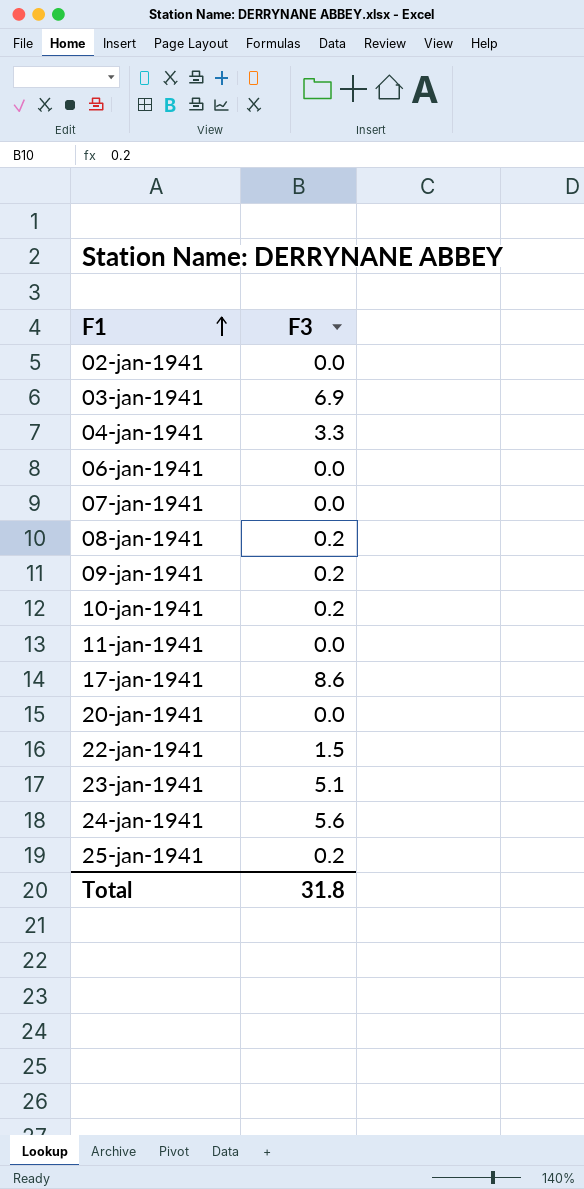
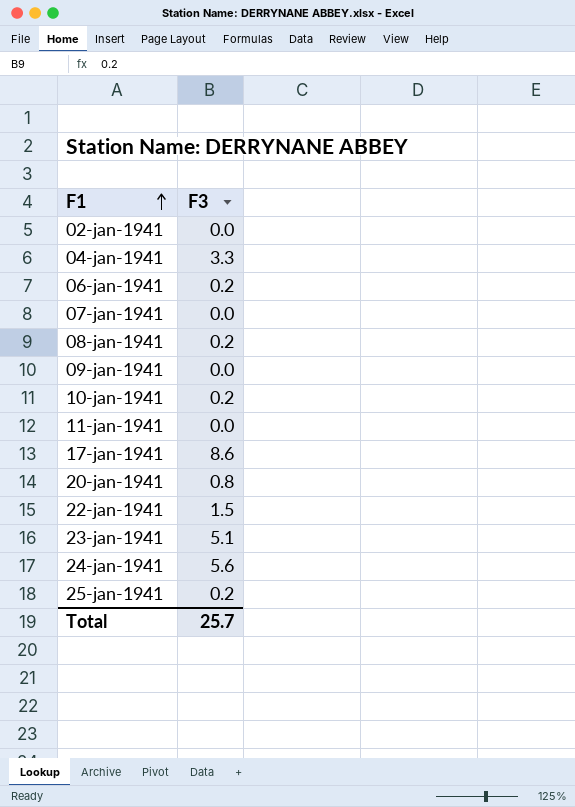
row 03-jan-1941: 6.9 -> none
06-jan-1941 | F3: 0.0 -> 0.2
09-jan-1941 | F3: 0.2 -> 0.0
20-jan-1941 | F3: 0.0 -> 0.8
Total | F3: 31.8 -> 25.7

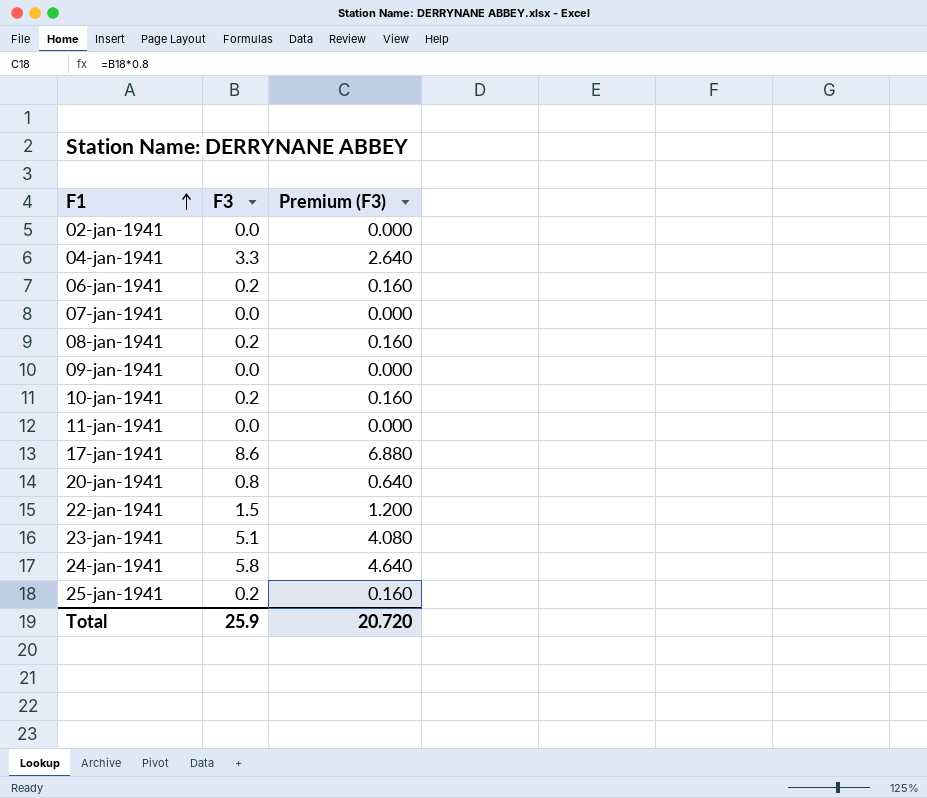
column Premium (F3) | formula: none -> [F3] * 0.8
24-jan-1941 | F3: 5.6 -> 5.8
Total | F3: 25.7 -> 25.9

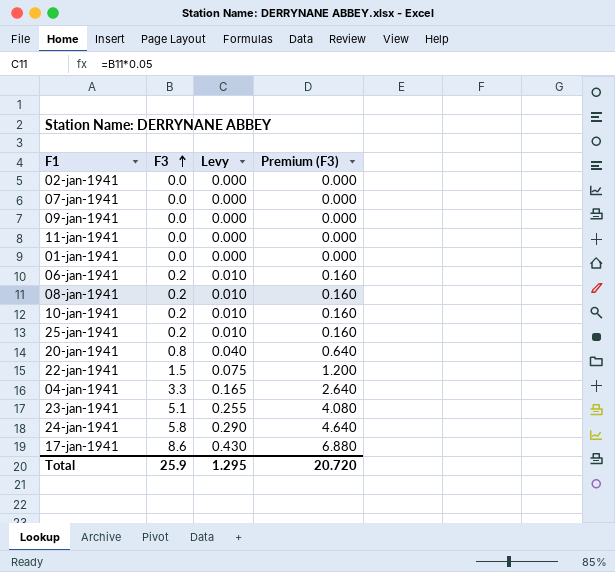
row order: F1 ascending -> F3 ascending
column Levy | formula: none -> [F3] * 0.05
row 01-jan-1941: none -> 0.0 | 0.000 | 0.000

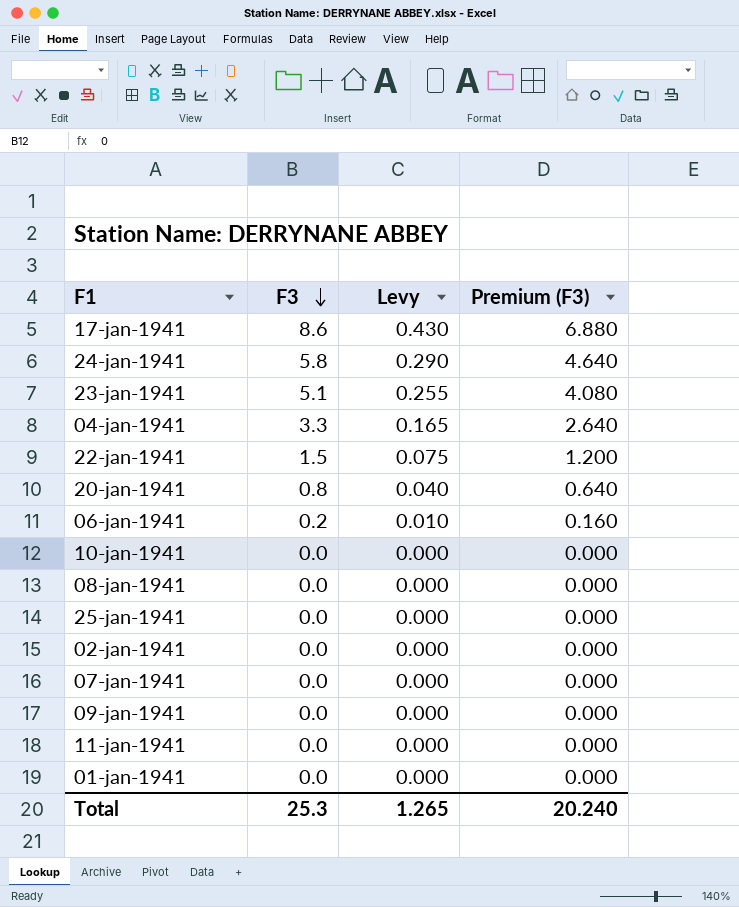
row order: F3 ascending -> F3 descending
10-jan-1941 | F3: 0.2 -> 0.0
10-jan-1941 | Levy: 0.010 -> 0.000
10-jan-1941 | Premium (F3): 0.160 -> 0.000
08-jan-1941 | F3: 0.2 -> 0.0
08-jan-1941 | Levy: 0.010 -> 0.000
08-jan-1941 | Premium (F3): 0.160 -> 0.000
25-jan-1941 | F3: 0.2 -> 0.0
25-jan-1941 | Levy: 0.010 -> 0.000
25-jan-1941 | Premium (F3): 0.160 -> 0.000
Total | F3: 25.9 -> 25.3
Total | Levy: 1.295 -> 1.265
Total | Premium (F3): 20.720 -> 20.240

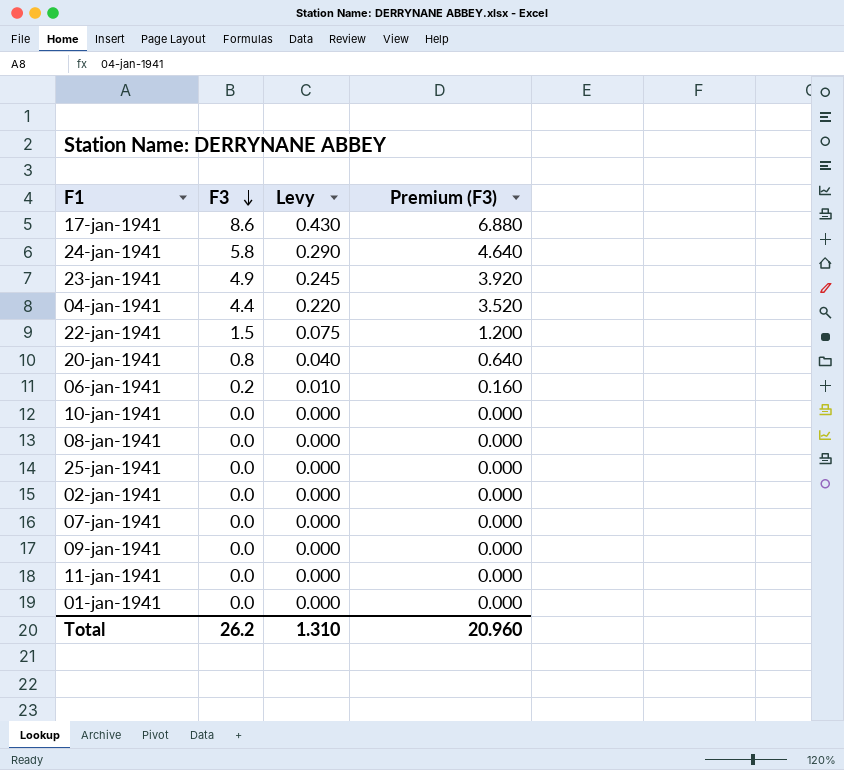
23-jan-1941 | F3: 5.1 -> 4.9
23-jan-1941 | Levy: 0.255 -> 0.245
23-jan-1941 | Premium (F3): 4.080 -> 3.920
04-jan-1941 | F3: 3.3 -> 4.4
04-jan-1941 | Levy: 0.165 -> 0.220
04-jan-1941 | Premium (F3): 2.640 -> 3.520
Total | F3: 25.3 -> 26.2
Total | Levy: 1.265 -> 1.310
Total | Premium (F3): 20.240 -> 20.960

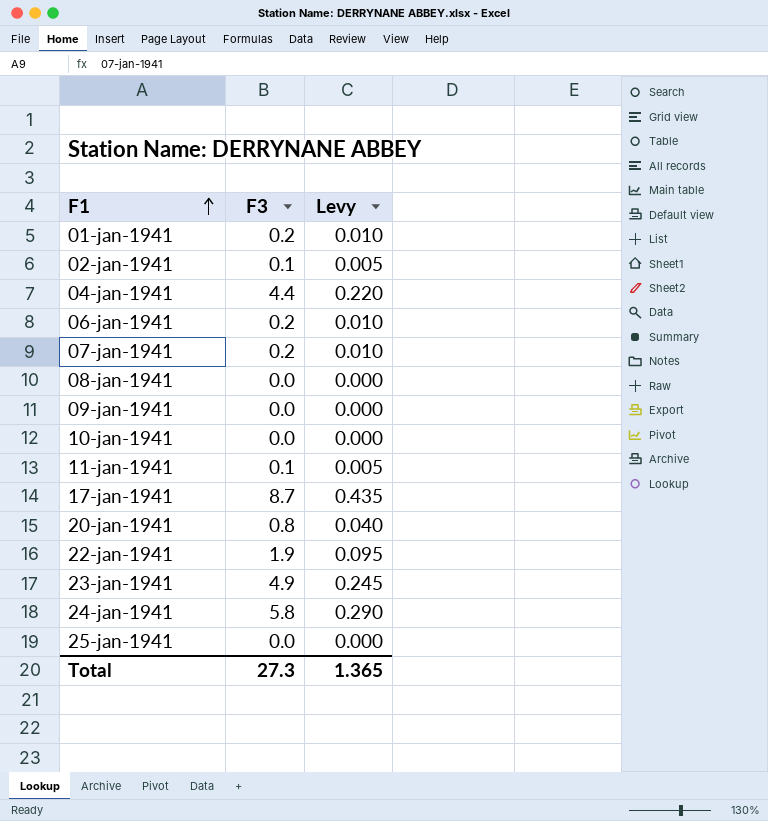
row order: F3 descending -> F1 ascending
column Premium (F3) | formula: [F3] * 0.8 -> none
01-jan-1941 | F3: 0.0 -> 0.2
01-jan-1941 | Levy: 0.000 -> 0.010
02-jan-1941 | F3: 0.0 -> 0.1
02-jan-1941 | Levy: 0.000 -> 0.005
07-jan-1941 | F3: 0.0 -> 0.2
07-jan-1941 | Levy: 0.000 -> 0.010
11-jan-1941 | F3: 0.0 -> 0.1
11-jan-1941 | Levy: 0.000 -> 0.005
17-jan-1941 | F3: 8.6 -> 8.7
17-jan-1941 | Levy: 0.430 -> 0.435
22-jan-1941 | F3: 1.5 -> 1.9
22-jan-1941 | Levy: 0.075 -> 0.095
Total | F3: 26.2 -> 27.3
Total | Levy: 1.310 -> 1.365

